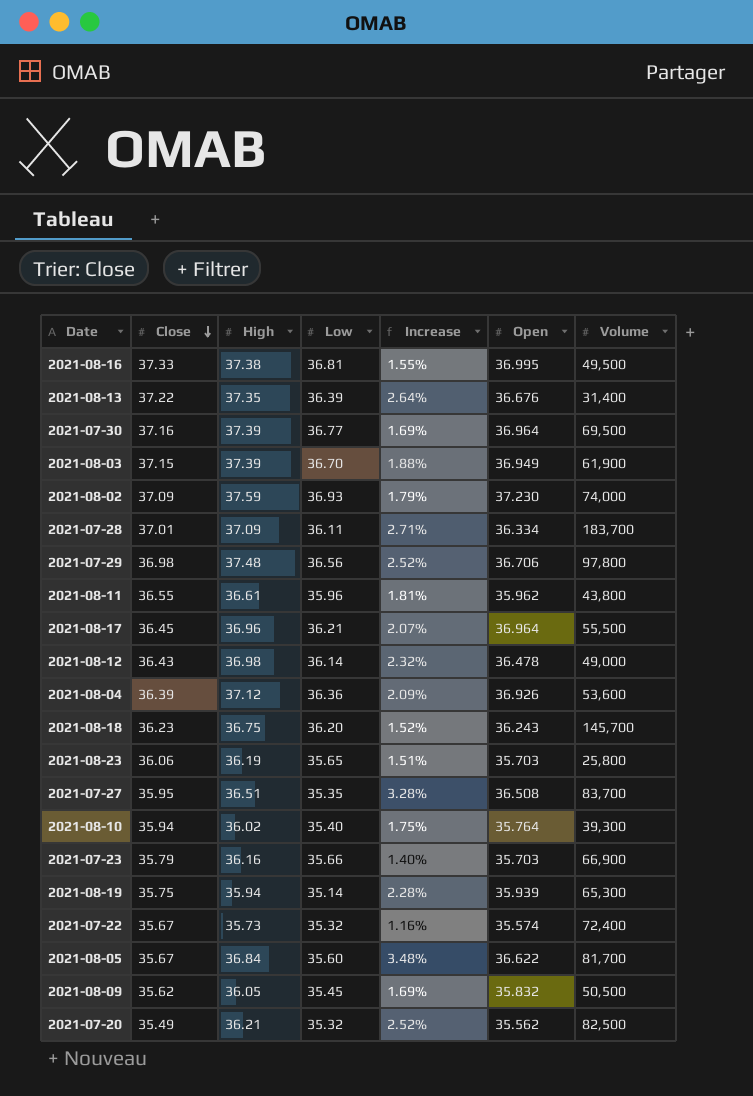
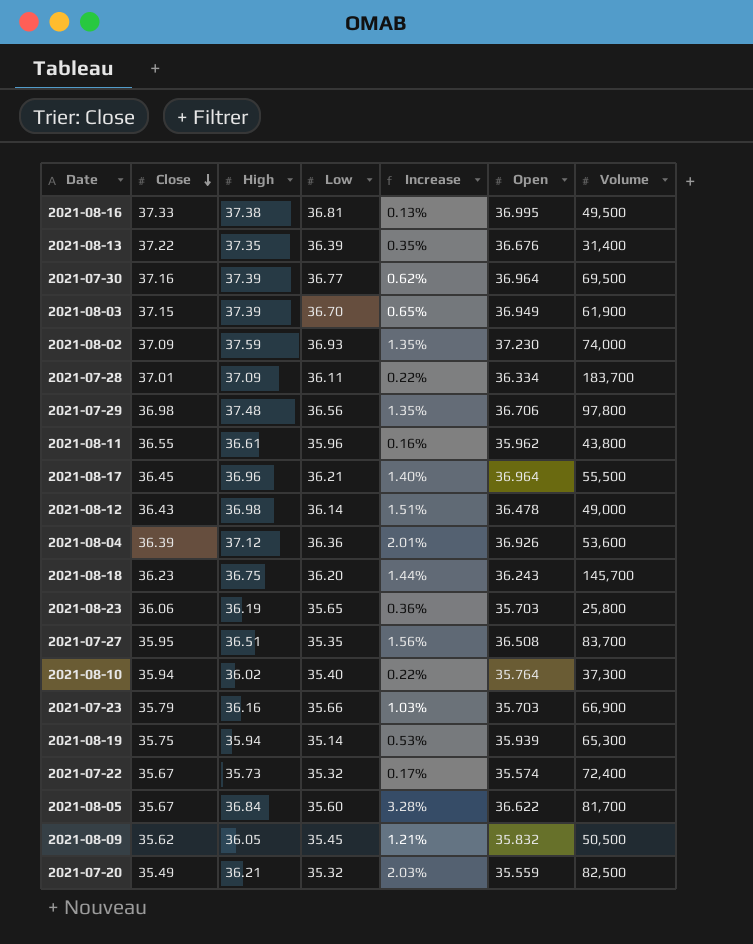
column Increase | formula: ([High] - [Low]) / [Low] -> ([High] - [Close]) / [Close]
2021-08-10 | Volume: 39,300 -> 37,300
2021-07-20 | Open: 35.562 -> 35.559

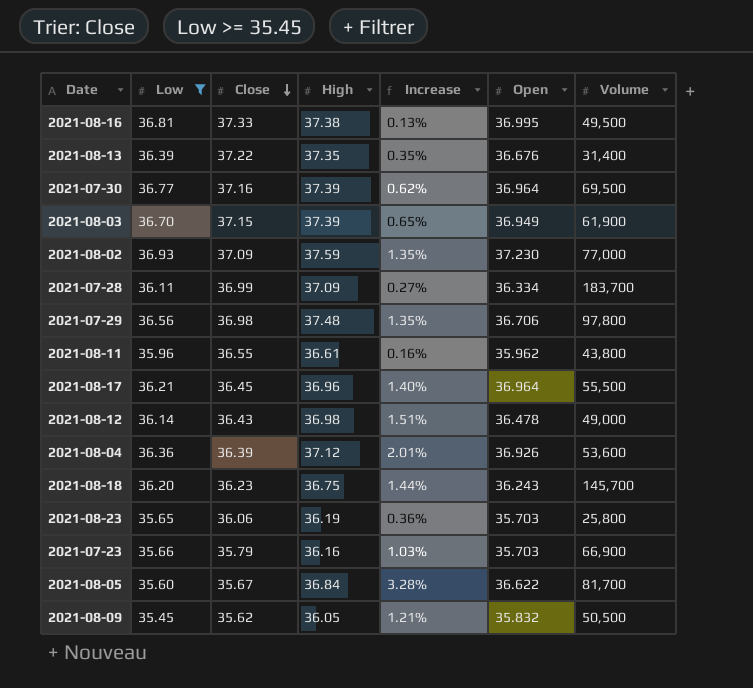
filter: none -> Low >= 35.45
column Low | position: 4 -> 2
2021-08-02 | Volume: 74,000 -> 77,000
2021-07-28 | Close: 37.01 -> 36.99
2021-07-28 | Increase: 0.22% -> 0.27%

